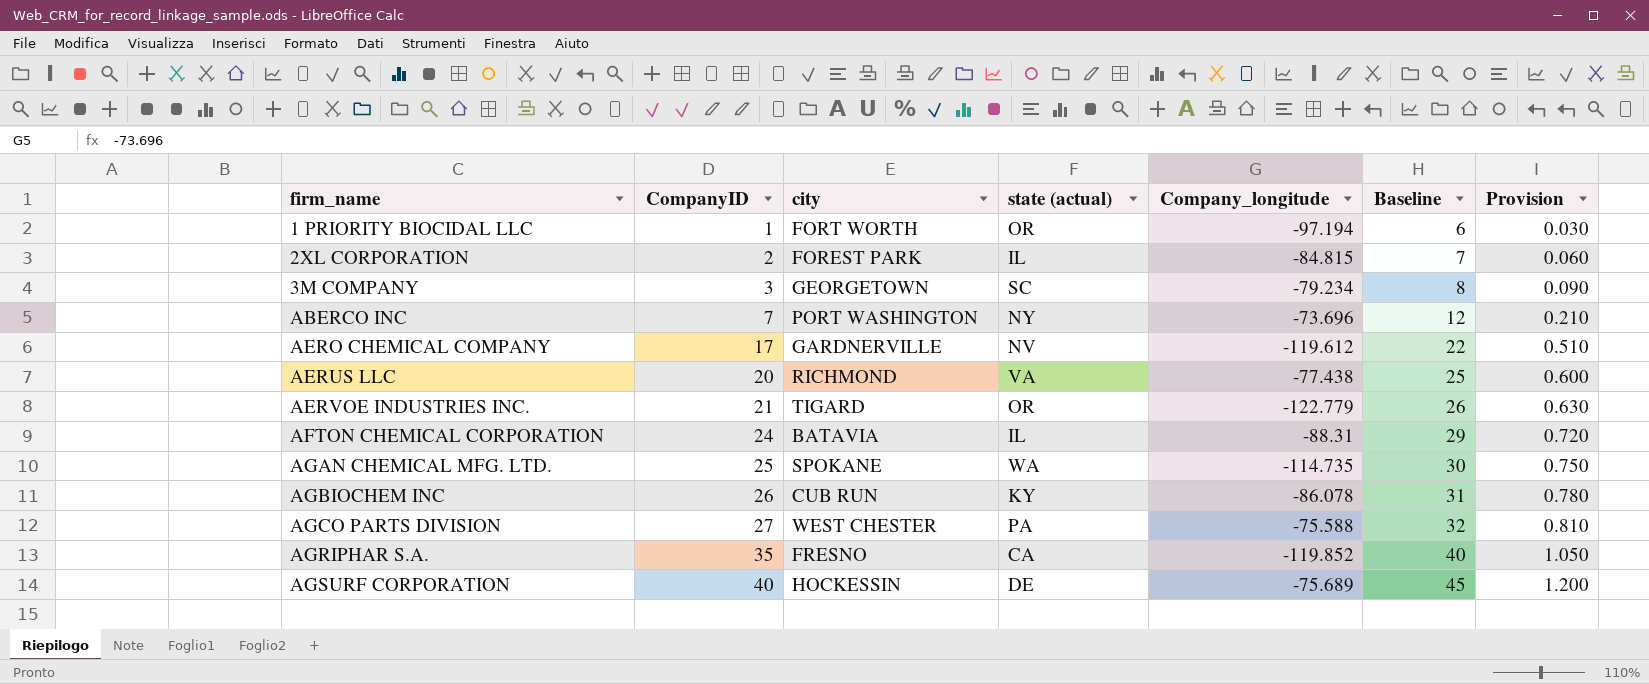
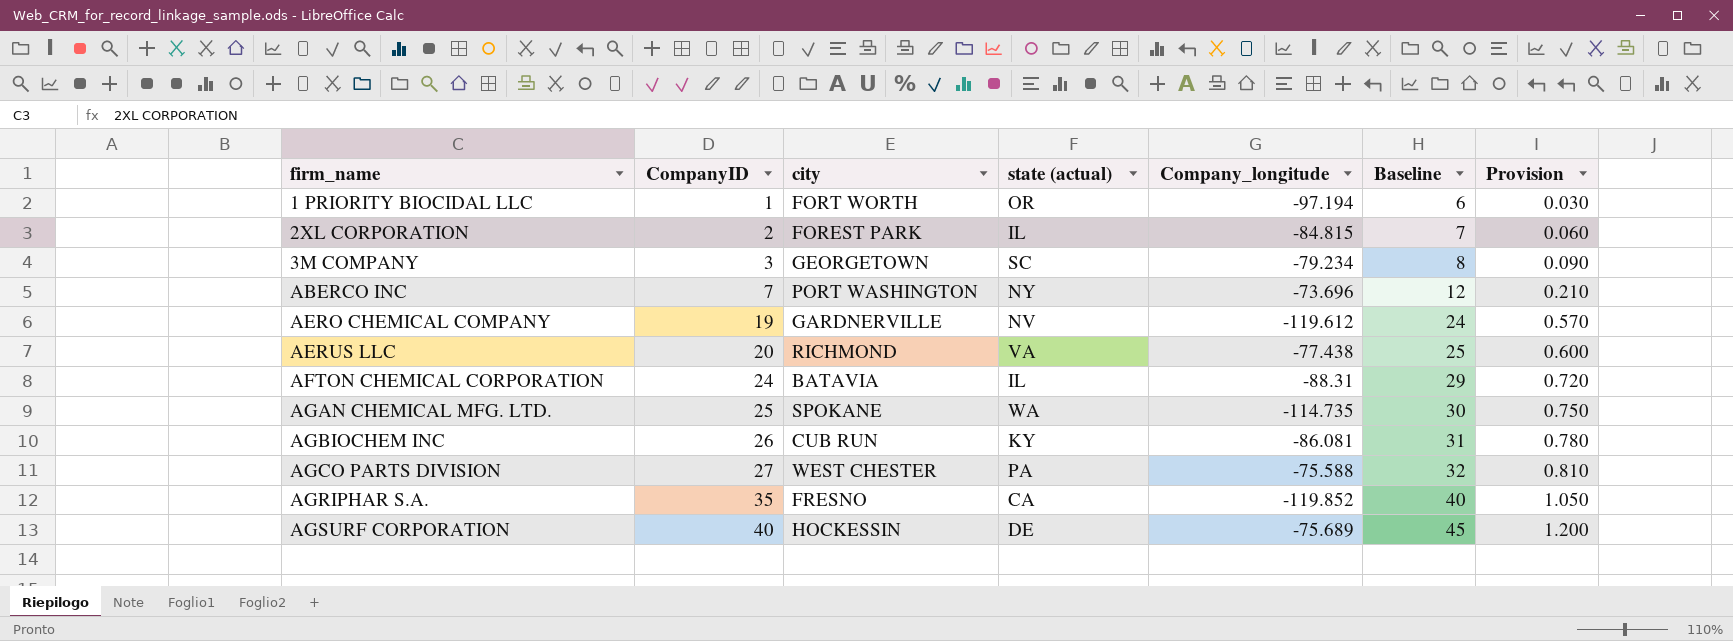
row AERVOE INDUSTRIES INC.: 21 | TIGARD | OR | -122.779 | 26 | 0.630 -> none
AERO CHEMICAL COMPANY | CompanyID: 17 -> 19
AERO CHEMICAL COMPANY | Baseline: 22 -> 24
AERO CHEMICAL COMPANY | Provision: 0.510 -> 0.570
AGBIOCHEM INC | Company_longitude: -86.078 -> -86.081

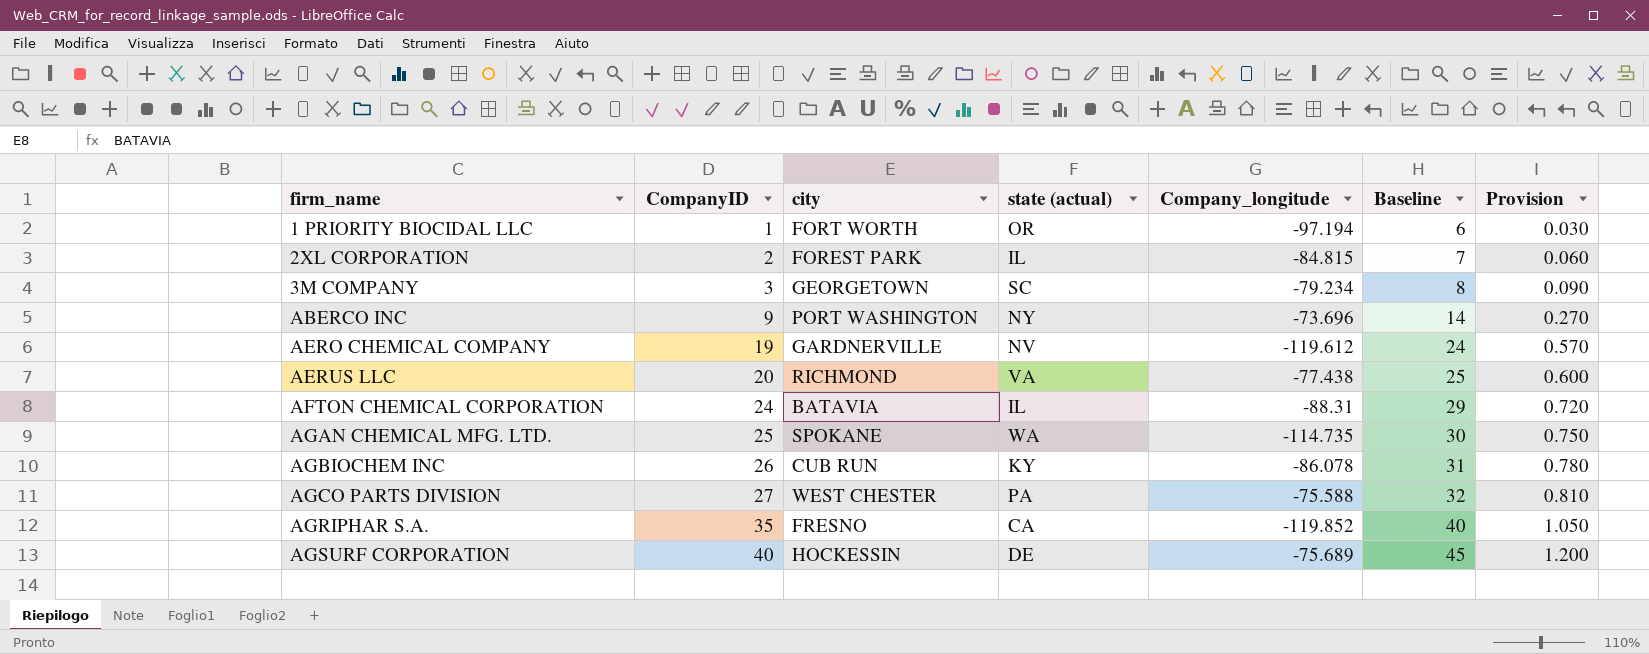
ABERCO INC | CompanyID: 7 -> 9
ABERCO INC | Baseline: 12 -> 14
ABERCO INC | Provision: 0.210 -> 0.270
AGBIOCHEM INC | Company_longitude: -86.081 -> -86.078

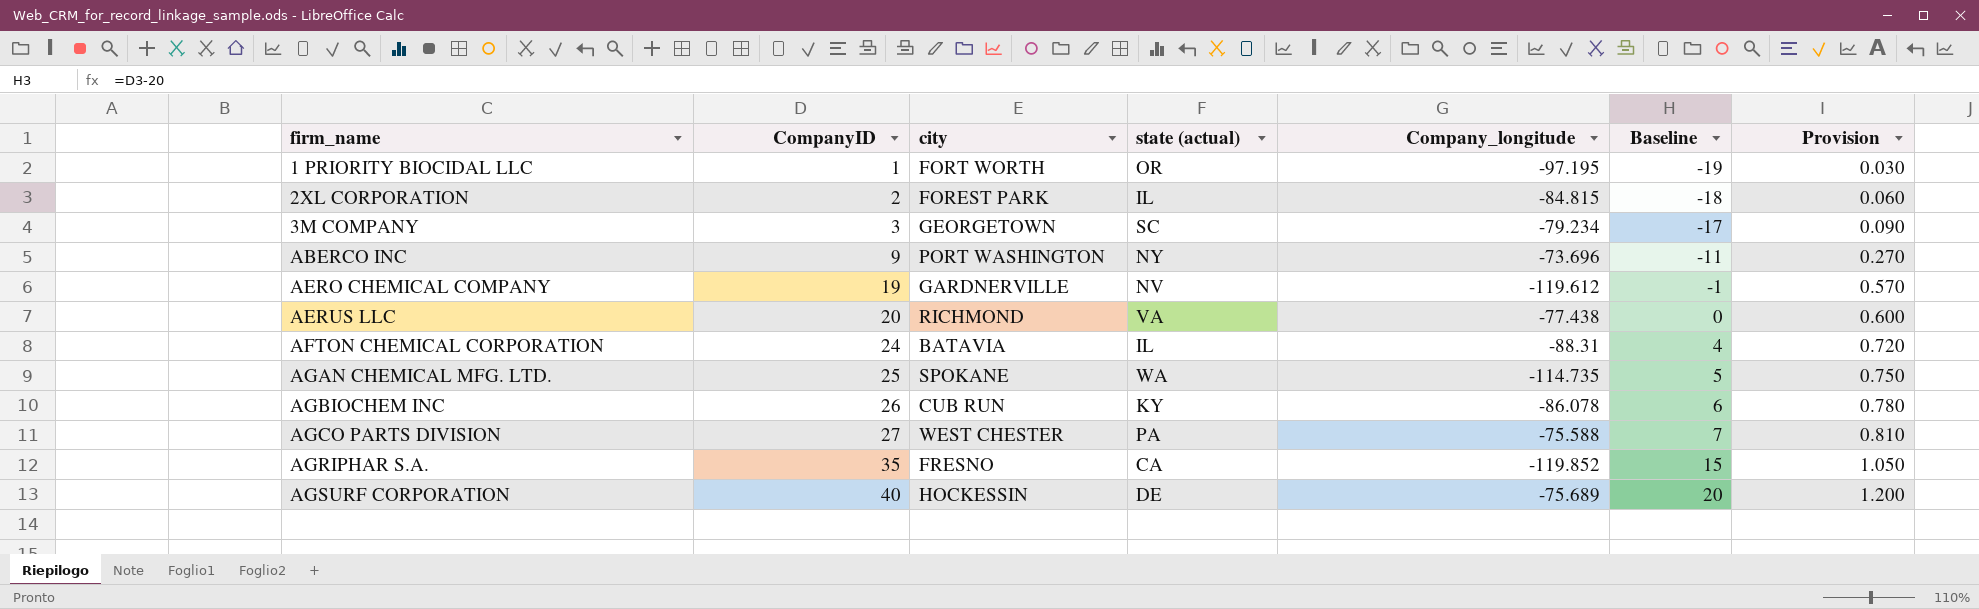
column Baseline | formula: [CompanyID] + 5 -> [CompanyID] - 20
1 PRIORITY BIOCIDAL LLC | Company_longitude: -97.194 -> -97.195

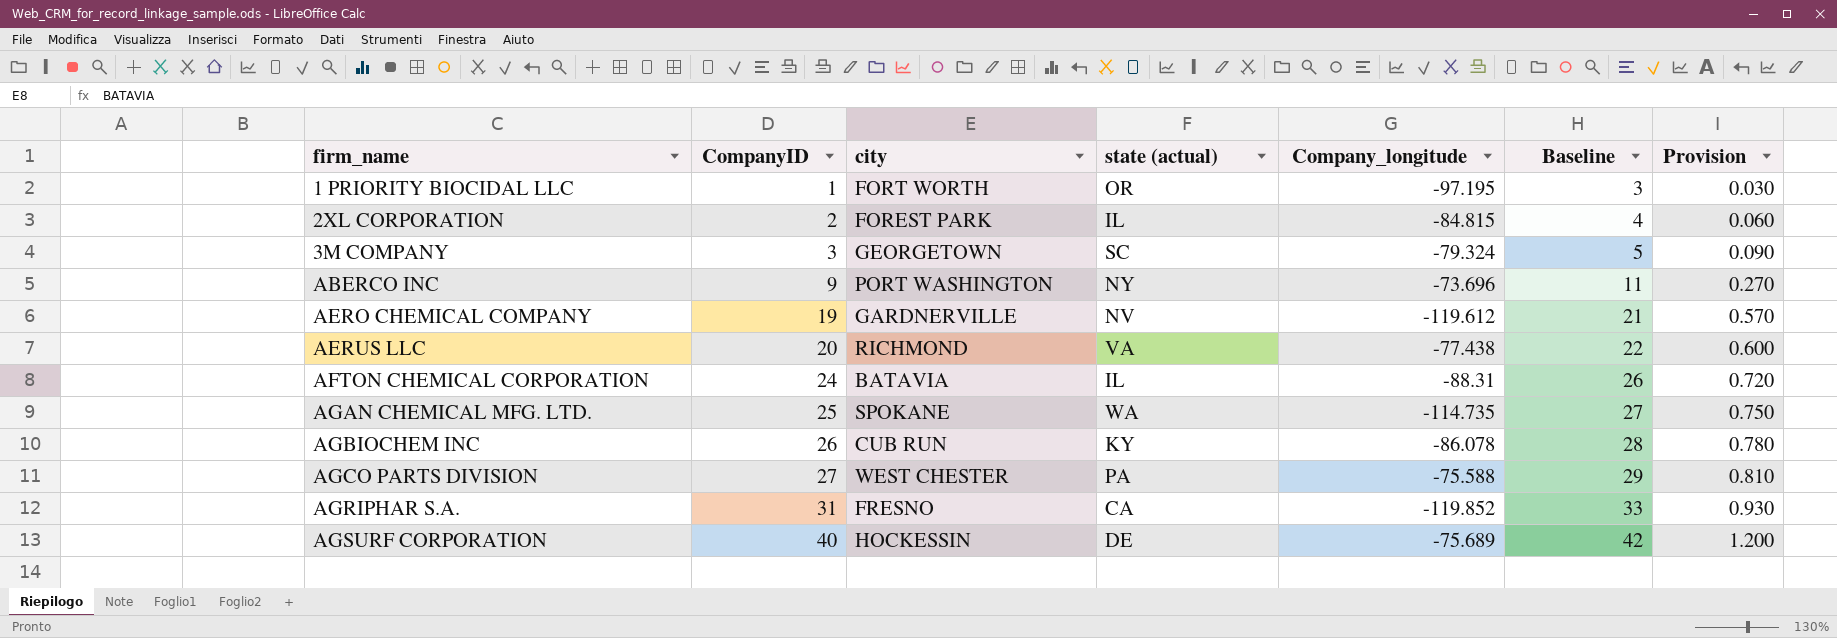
column Baseline | formula: [CompanyID] - 20 -> [CompanyID] + 2
3M COMPANY | Company_longitude: -79.234 -> -79.324
AGRIPHAR S.A. | CompanyID: 35 -> 31
AGRIPHAR S.A. | Provision: 1.050 -> 0.930

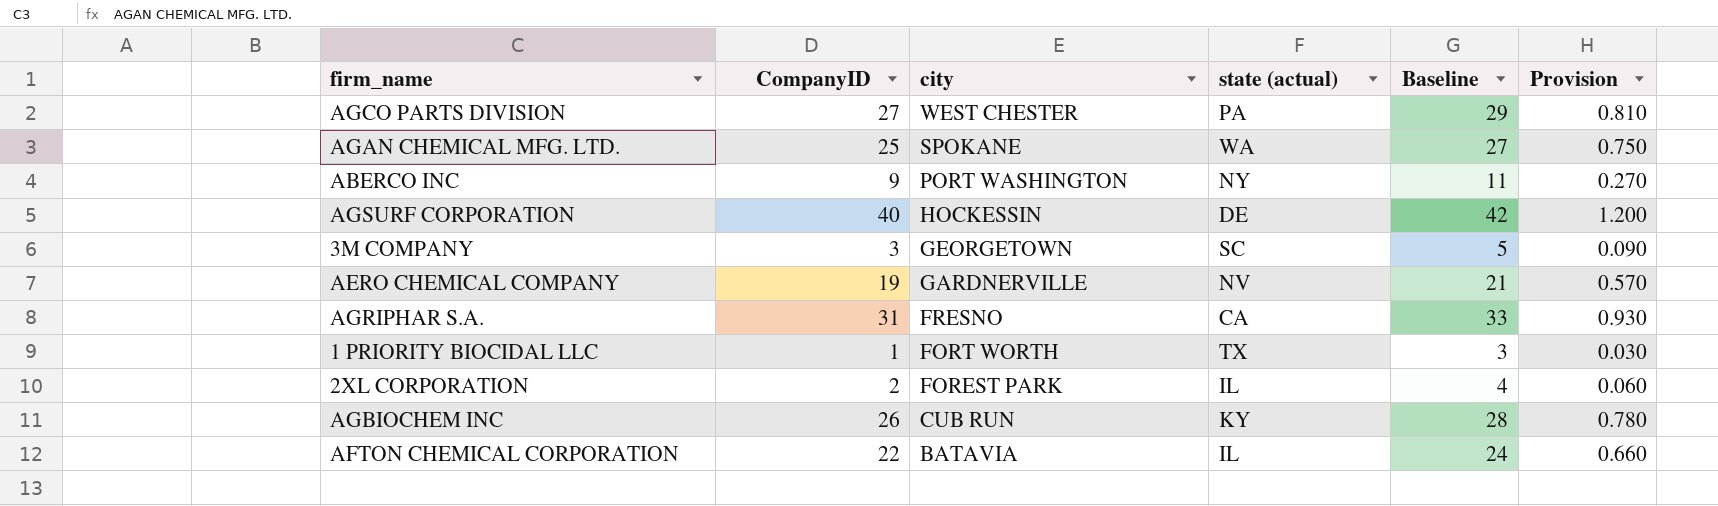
row order: firm_name ascending -> city descending
column Company_longitude | position: 5 -> none
row AERUS LLC: 20 | RICHMOND | VA | -77.438 | 22 | 0.600 -> none
1 PRIORITY BIOCIDAL LLC | state (actual): OR -> TX
AFTON CHEMICAL CORPORATION | CompanyID: 24 -> 22
AFTON CHEMICAL CORPORATION | Baseline: 26 -> 24
AFTON CHEMICAL CORPORATION | Provision: 0.720 -> 0.660

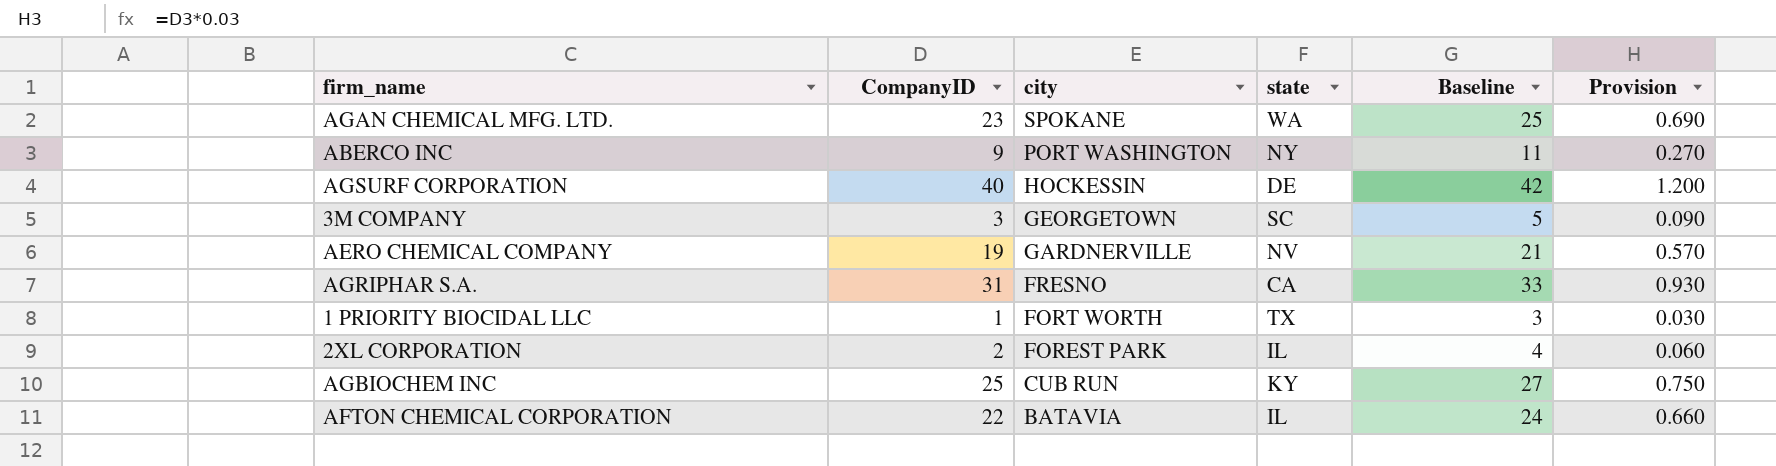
column name: state (actual) -> state
row AGCO PARTS DIVISION: 27 | WEST CHESTER | PA | 29 | 0.810 -> none
AGAN CHEMICAL MFG. LTD. | CompanyID: 25 -> 23
AGAN CHEMICAL MFG. LTD. | Baseline: 27 -> 25
AGAN CHEMICAL MFG. LTD. | Provision: 0.750 -> 0.690
AGBIOCHEM INC | CompanyID: 26 -> 25
AGBIOCHEM INC | Baseline: 28 -> 27
AGBIOCHEM INC | Provision: 0.780 -> 0.750

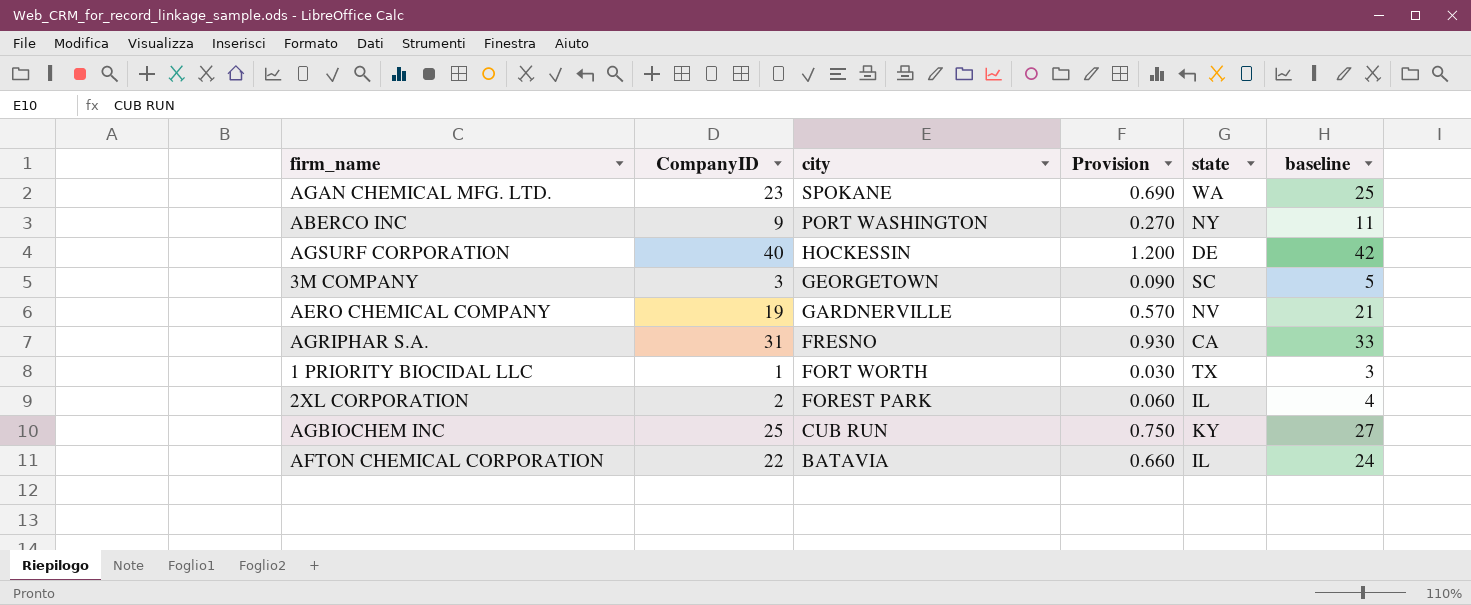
column Provision | position: 6 -> 4
column name: Baseline -> baseline

